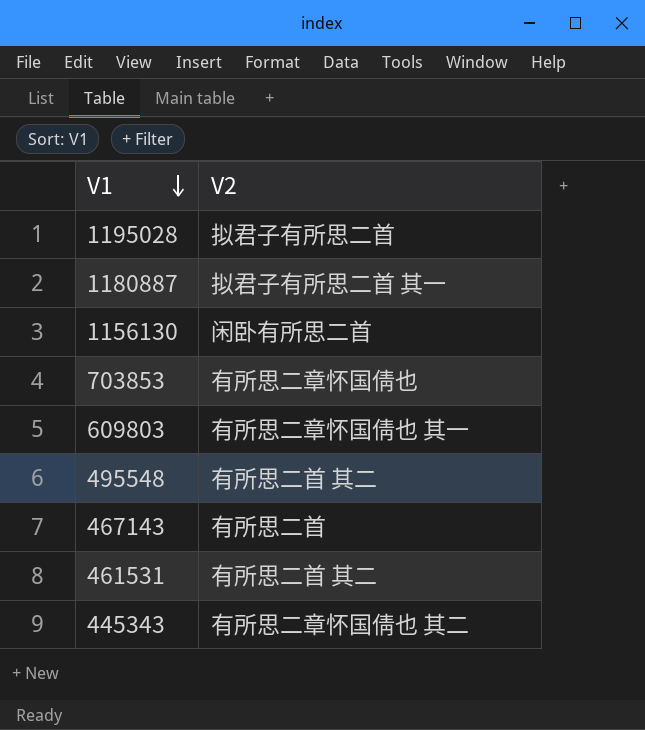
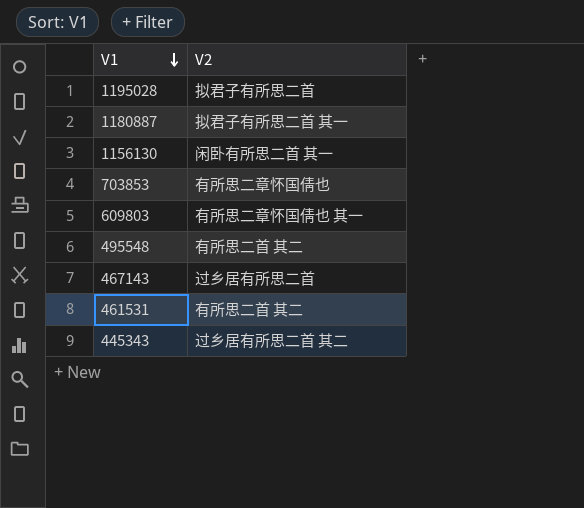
1156130 | V2: 闲卧有所思二首 -> 闲卧有所思二首 其一
467143 | V2: 有所思二首 -> 过乡居有所思二首
445343 | V2: 有所思二章怀国倩也 其二 -> 过乡居有所思二首 其二

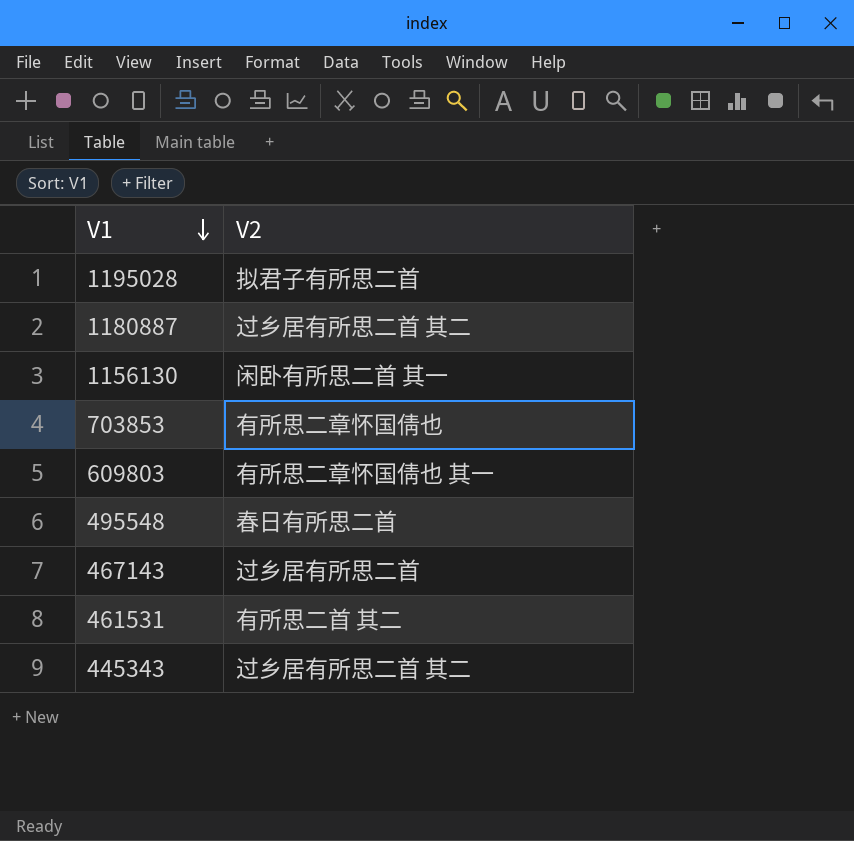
1180887 | V2: 拟君子有所思二首 其一 -> 过乡居有所思二首 其二
495548 | V2: 有所思二首 其二 -> 春日有所思二首

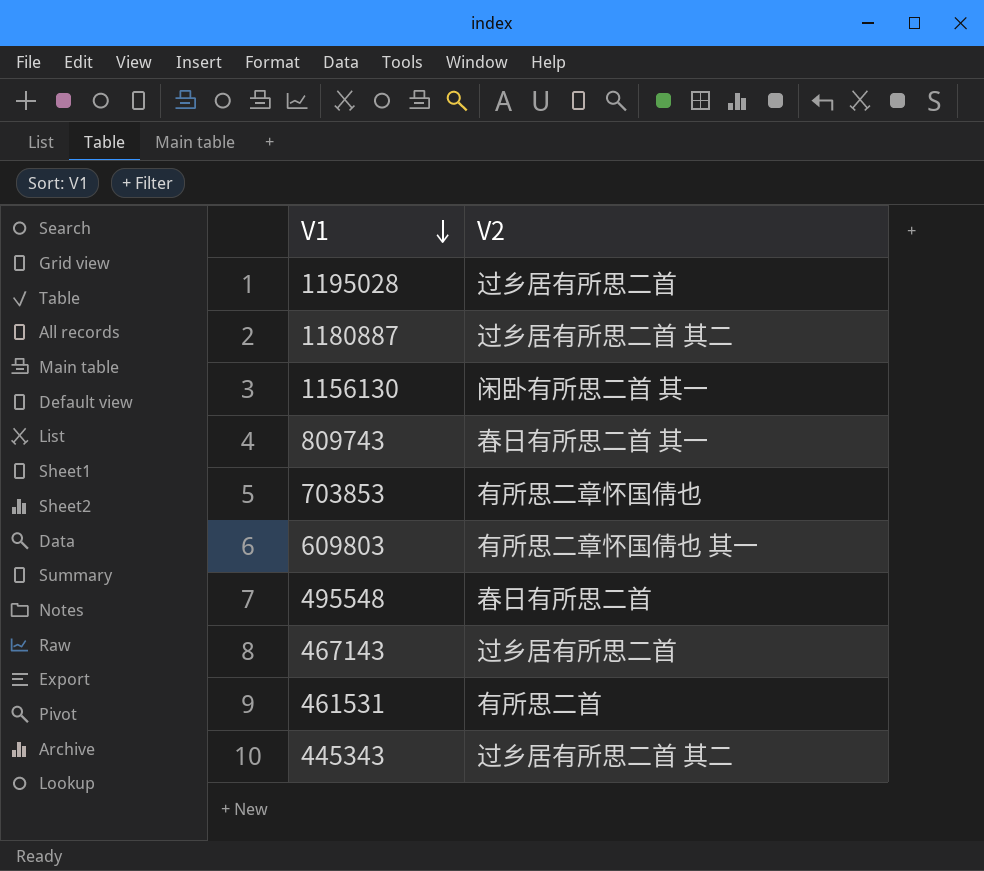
1195028 | V2: 拟君子有所思二首 -> 过乡居有所思二首
row 809743: none -> 春日有所思二首 其一
461531 | V2: 有所思二首 其二 -> 有所思二首

